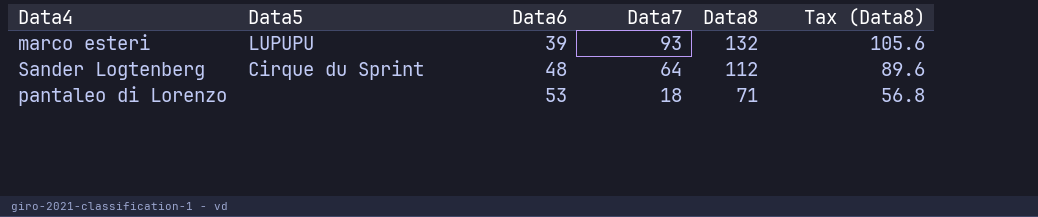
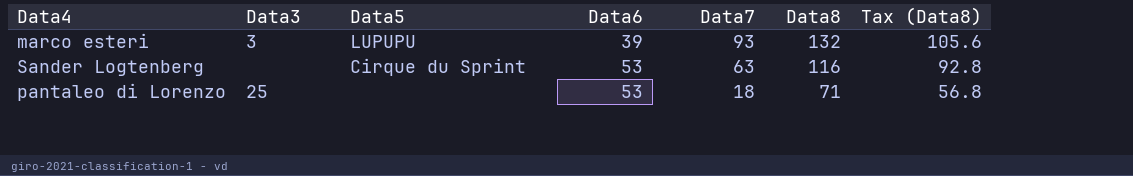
column Data3 | position: none -> 2
Sander Logtenberg | Data6: 48 -> 53
Sander Logtenberg | Data7: 64 -> 63
Sander Logtenberg | Data8: 112 -> 116
Sander Logtenberg | Tax (Data8): 89.6 -> 92.8

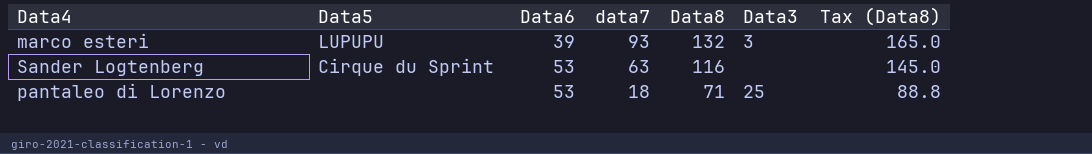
column name: Data7 -> data7
column Data3 | position: 2 -> 6
column Tax (Data8) | formula: [Data8] * 0.8 -> [Data8] * 1.25

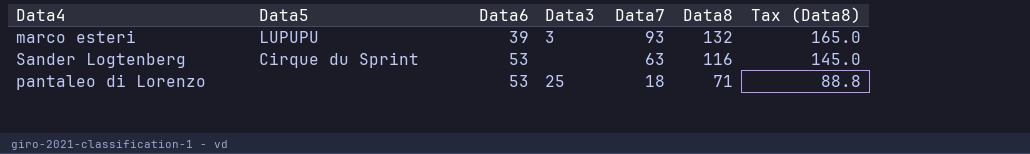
column Data3 | position: 6 -> 4
column name: data7 -> Data7

